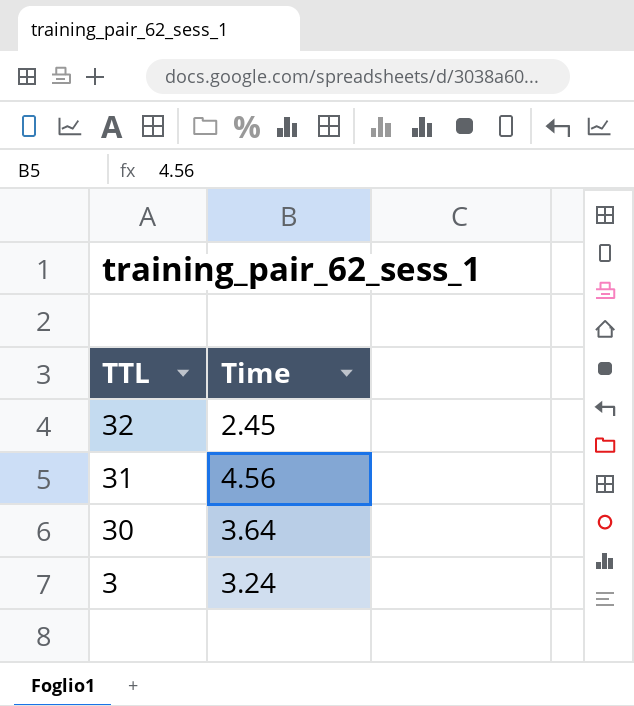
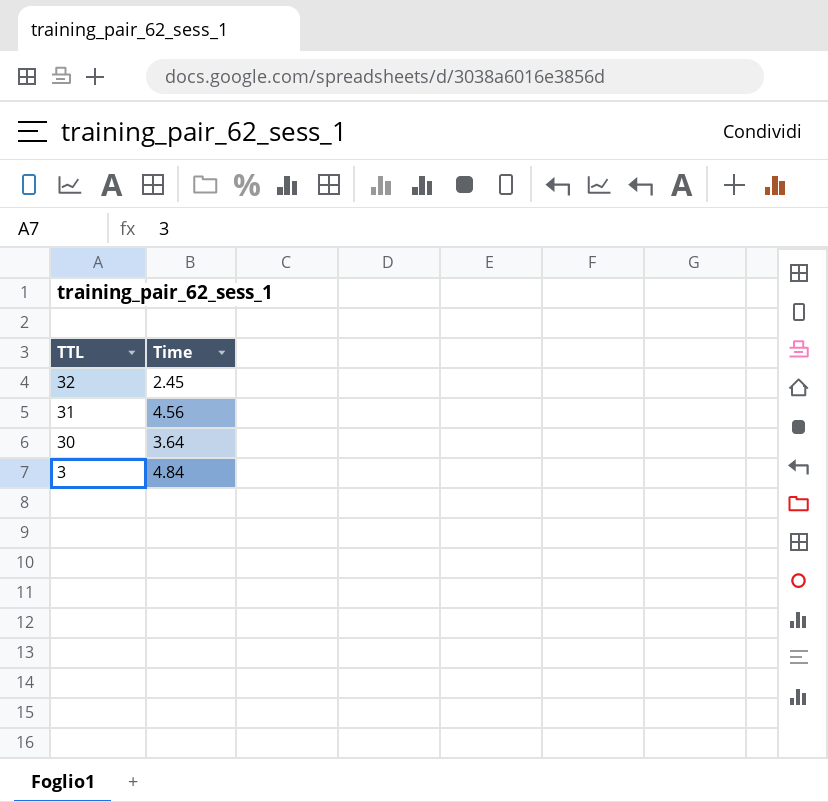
3 | Time: 3.24 -> 4.84

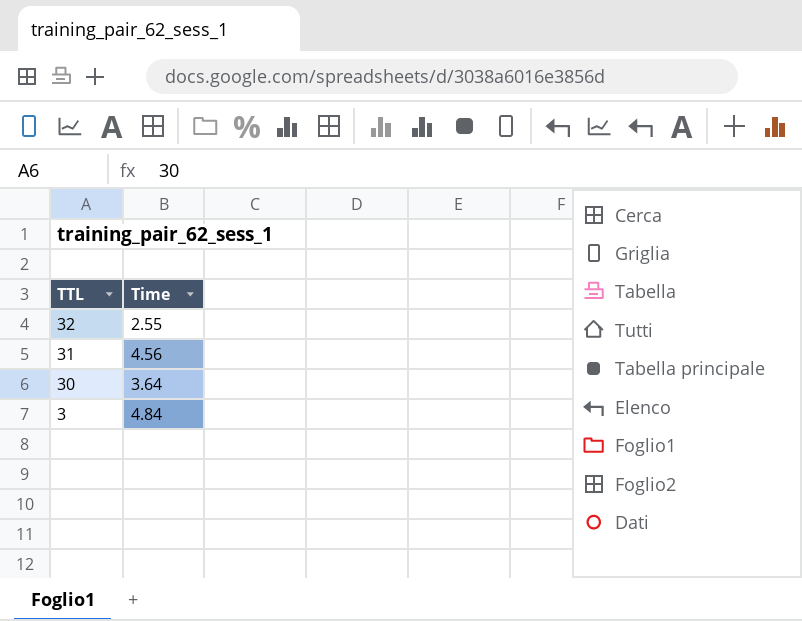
32 | Time: 2.45 -> 2.55

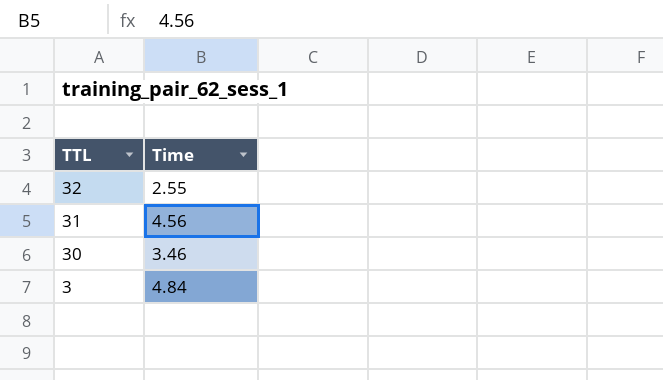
30 | Time: 3.64 -> 3.46

